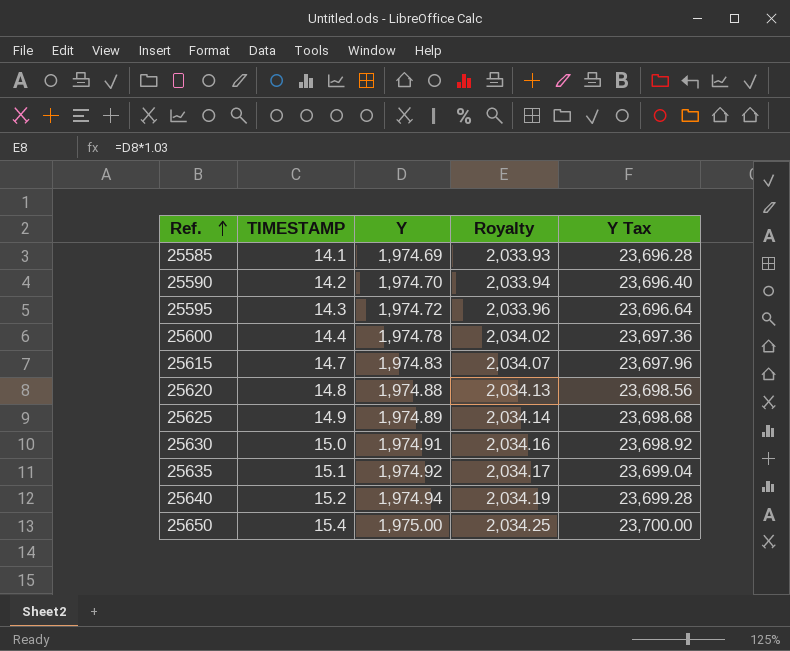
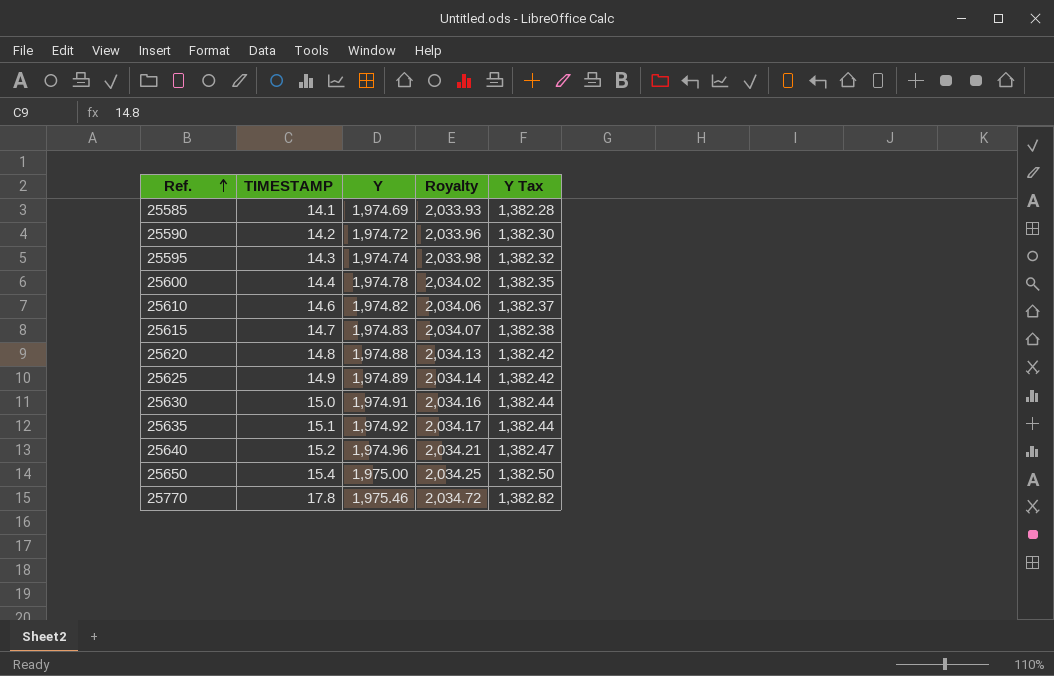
column Y Tax | formula: [Y] * 12 -> [Y] * 0.7
25590 | Y: 1,974.70 -> 1,974.72
25590 | Royalty: 2,033.94 -> 2,033.96
25595 | Y: 1,974.72 -> 1,974.74
25595 | Royalty: 2,033.96 -> 2,033.98
row 25610: none -> 14.6 | 1,974.82 | 2,034.06 | 1,382.37
25640 | Y: 1,974.94 -> 1,974.96
25640 | Royalty: 2,034.19 -> 2,034.21
row 25770: none -> 17.8 | 1,975.46 | 2,034.72 | 1,382.82

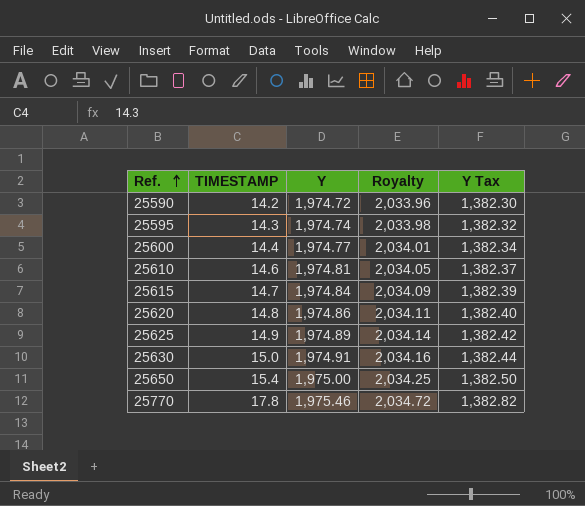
row 25585: 14.1 | 1,974.69 | 2,033.93 | 1,382.28 -> none
row 25635: 15.1 | 1,974.92 | 2,034.17 | 1,382.44 -> none
row 25640: 15.2 | 1,974.96 | 2,034.21 | 1,382.47 -> none
25600 | Y: 1,974.78 -> 1,974.77
25600 | Royalty: 2,034.02 -> 2,034.01
25600 | Y Tax: 1,382.35 -> 1,382.34
25610 | Y: 1,974.82 -> 1,974.81
25610 | Royalty: 2,034.06 -> 2,034.05
25615 | Y: 1,974.83 -> 1,974.84
25615 | Royalty: 2,034.07 -> 2,034.09
25615 | Y Tax: 1,382.38 -> 1,382.39
25620 | Y: 1,974.88 -> 1,974.86
25620 | Royalty: 2,034.13 -> 2,034.11
25620 | Y Tax: 1,382.42 -> 1,382.40

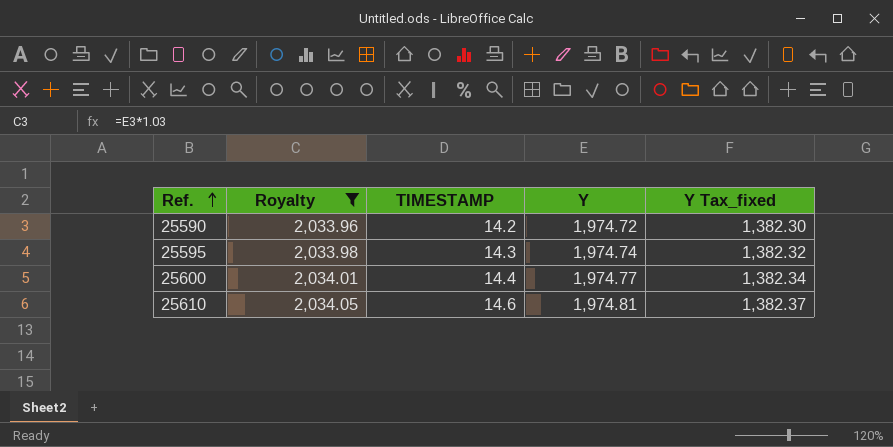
filter: none -> Royalty <= 2,034.05
column Royalty | position: 4 -> 2
column name: Y Tax -> Y Tax_fixed

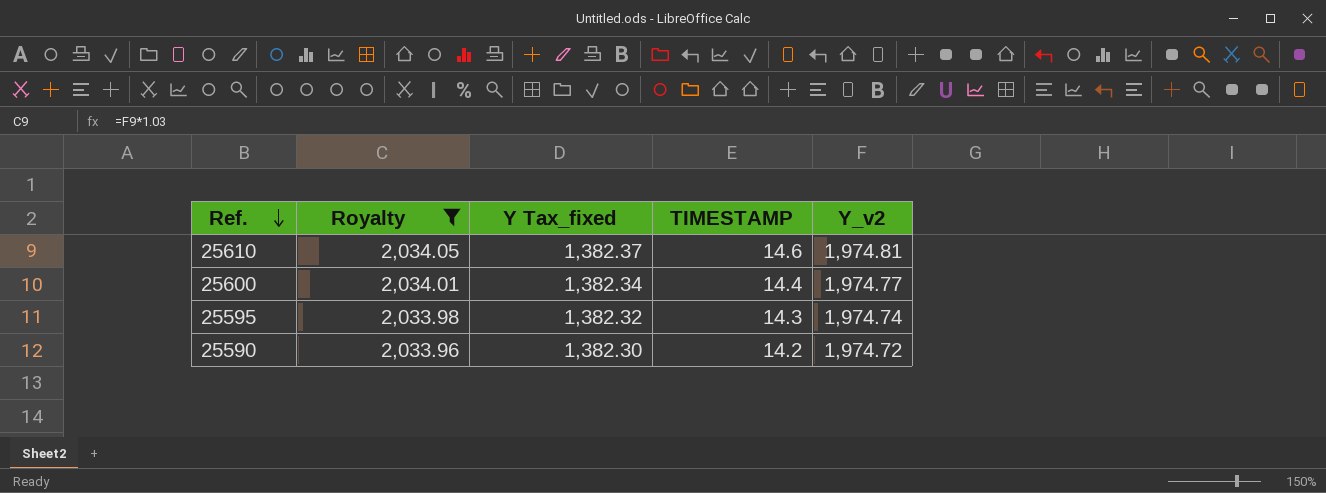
row order: Ref. ascending -> Ref. descending
column Y Tax_fixed | position: 5 -> 3
column name: Y -> Y_v2

